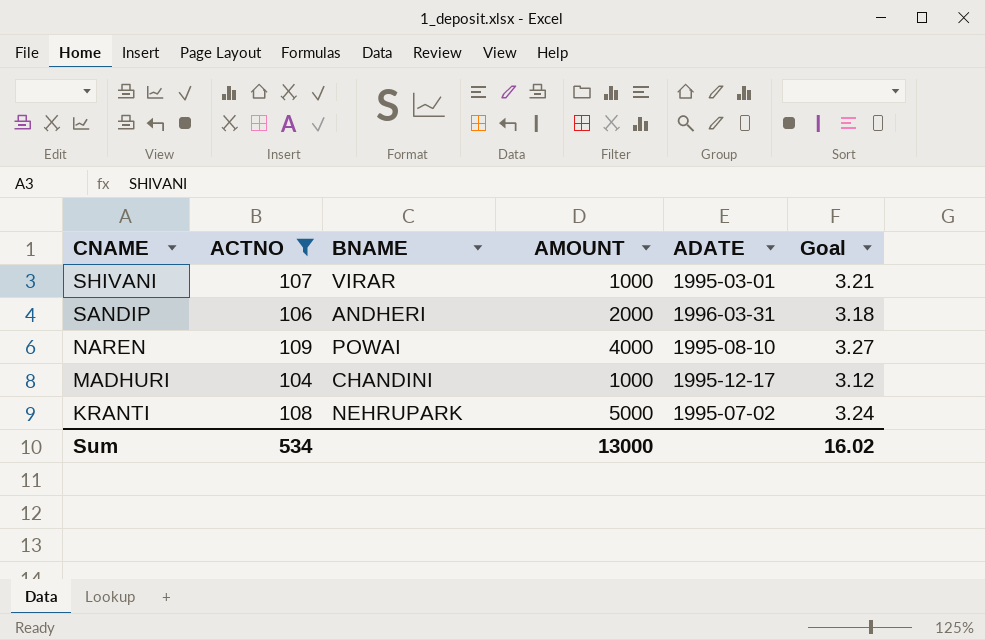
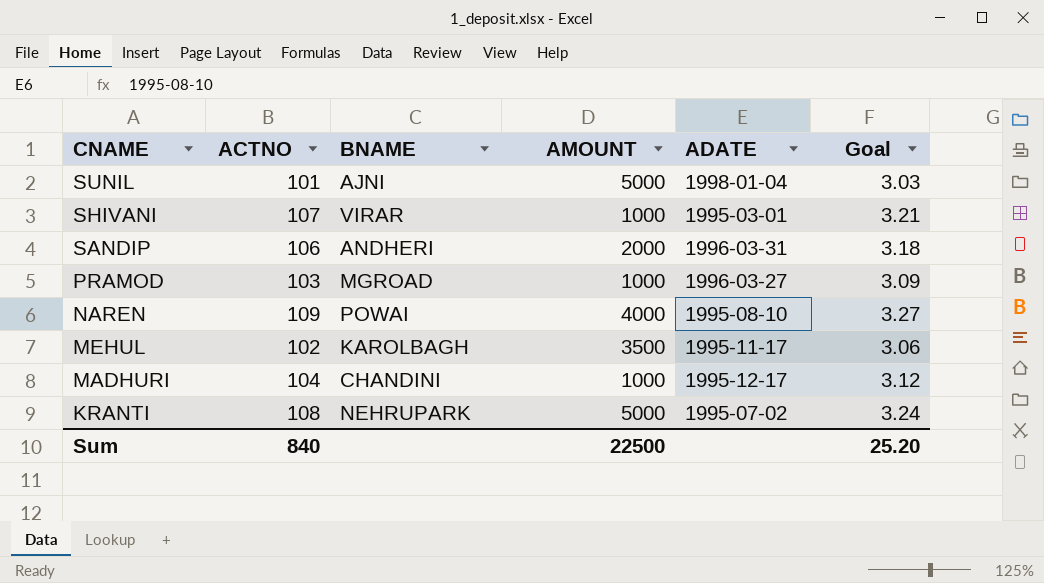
filter: ACTNO >= 104 -> none
Sum | ACTNO: 534 -> 840
Sum | AMOUNT: 13000 -> 22500
Sum | Goal: 16.02 -> 25.20

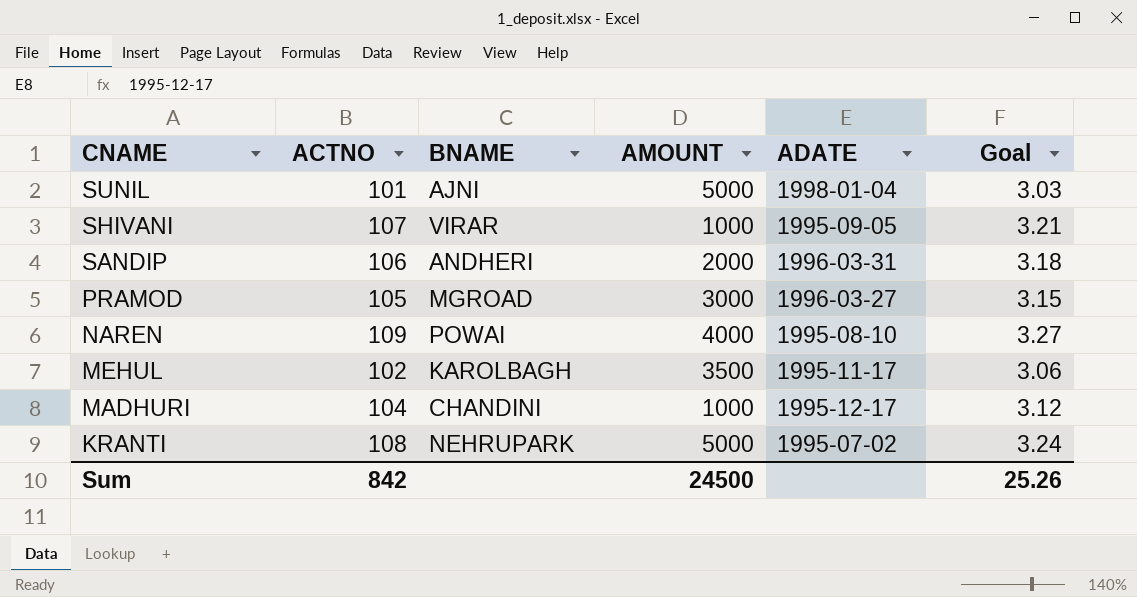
SHIVANI | ADATE: 1995-03-01 -> 1995-09-05
PRAMOD | ACTNO: 103 -> 105
PRAMOD | AMOUNT: 1000 -> 3000
PRAMOD | Goal: 3.09 -> 3.15
Sum | ACTNO: 840 -> 842
Sum | AMOUNT: 22500 -> 24500
Sum | Goal: 25.20 -> 25.26

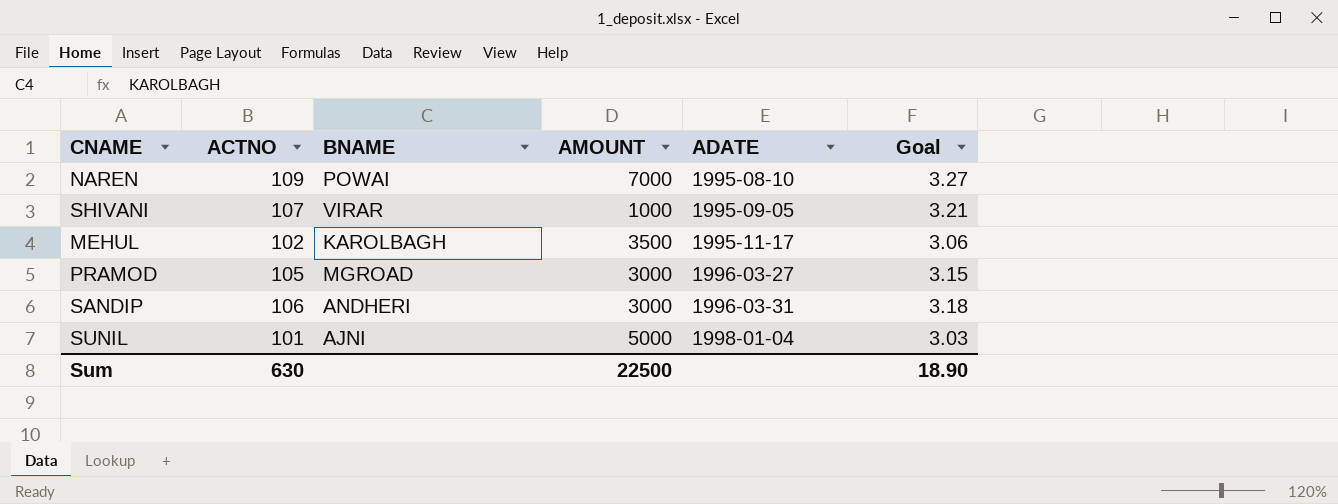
row order: CNAME descending -> ADATE ascending
row MADHURI: 104 | CHANDINI | 1000 | 1995-12-17 | 3.12 -> none
row KRANTI: 108 | NEHRUPARK | 5000 | 1995-07-02 | 3.24 -> none
NAREN | AMOUNT: 4000 -> 7000
SANDIP | AMOUNT: 2000 -> 3000
Sum | ACTNO: 842 -> 630
Sum | AMOUNT: 24500 -> 22500
Sum | Goal: 25.26 -> 18.90

